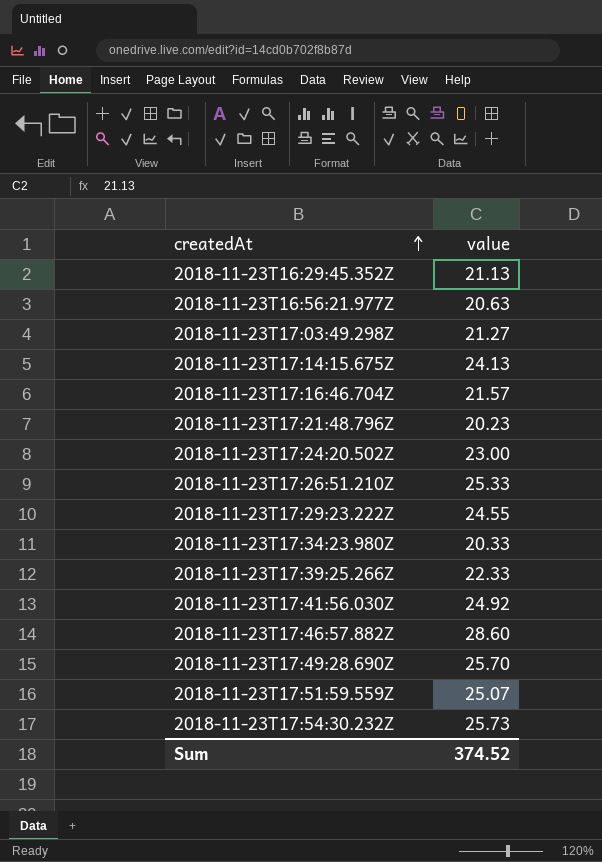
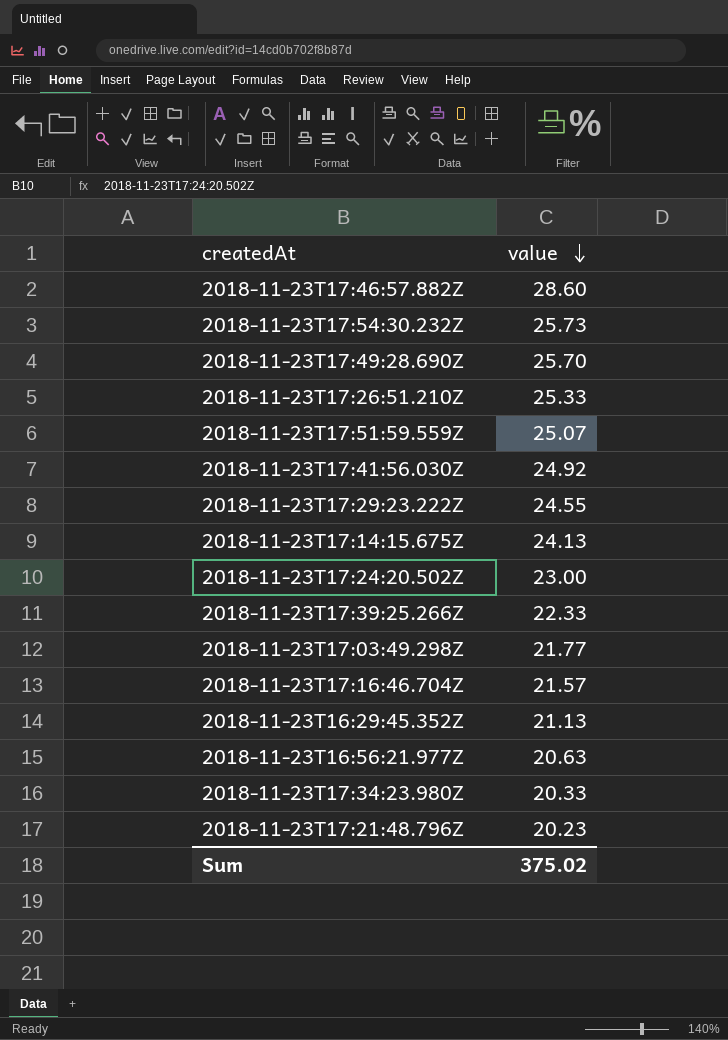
row order: createdAt ascending -> value descending
2018-11-23T17:03:49.298Z | value: 21.27 -> 21.77
Sum | value: 374.52 -> 375.02

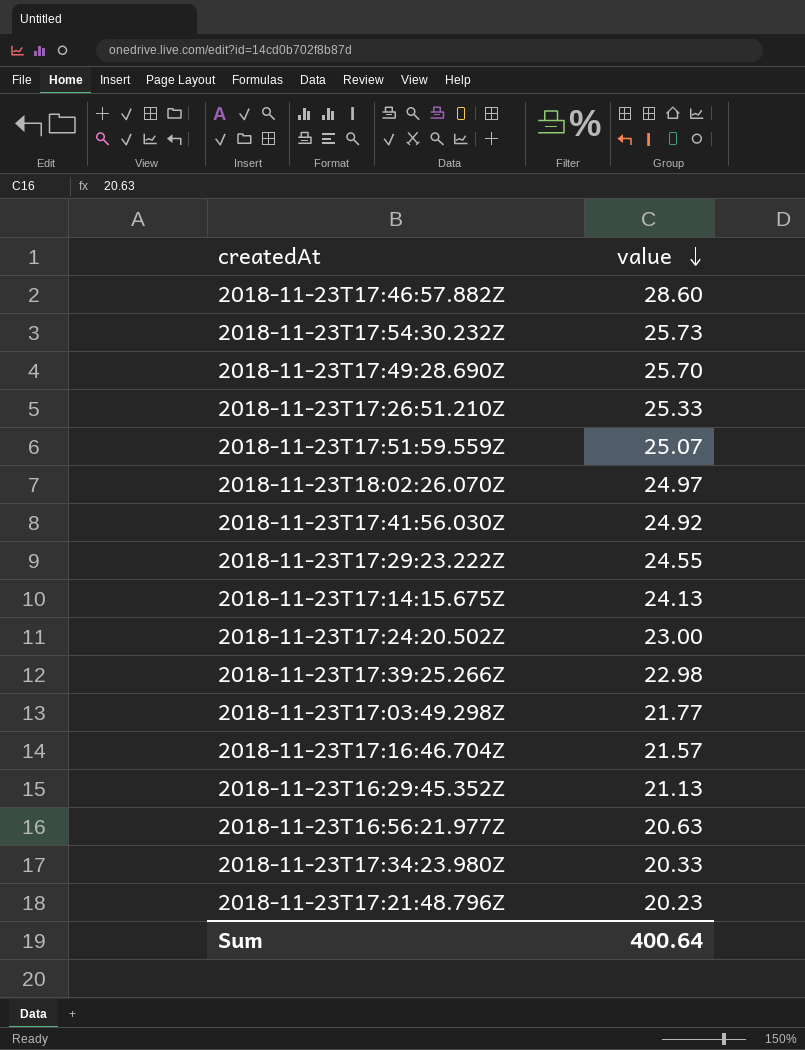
row 2018-11-23T18:02:26.070Z: none -> 24.97
2018-11-23T17:39:25.266Z | value: 22.33 -> 22.98
Sum | value: 375.02 -> 400.64

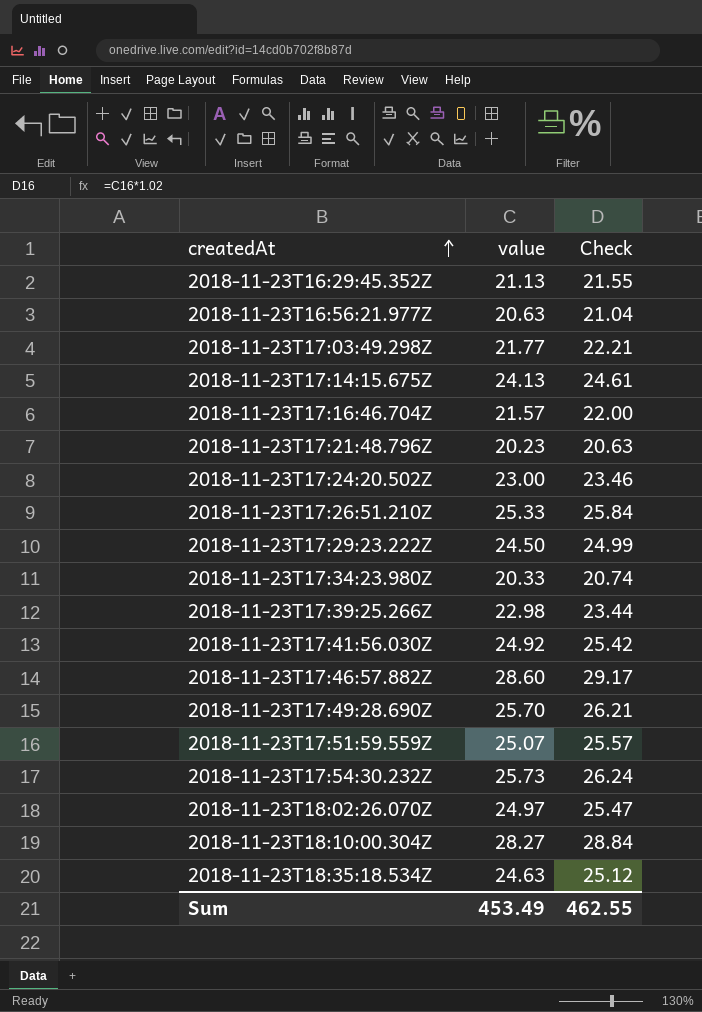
row order: value descending -> createdAt ascending
column Check | formula: none -> [value] * 1.02
2018-11-23T17:29:23.222Z | value: 24.55 -> 24.50
row 2018-11-23T18:10:00.304Z: none -> 28.27 | 28.84
row 2018-11-23T18:35:18.534Z: none -> 24.63 | 25.12
Sum | value: 400.64 -> 453.49

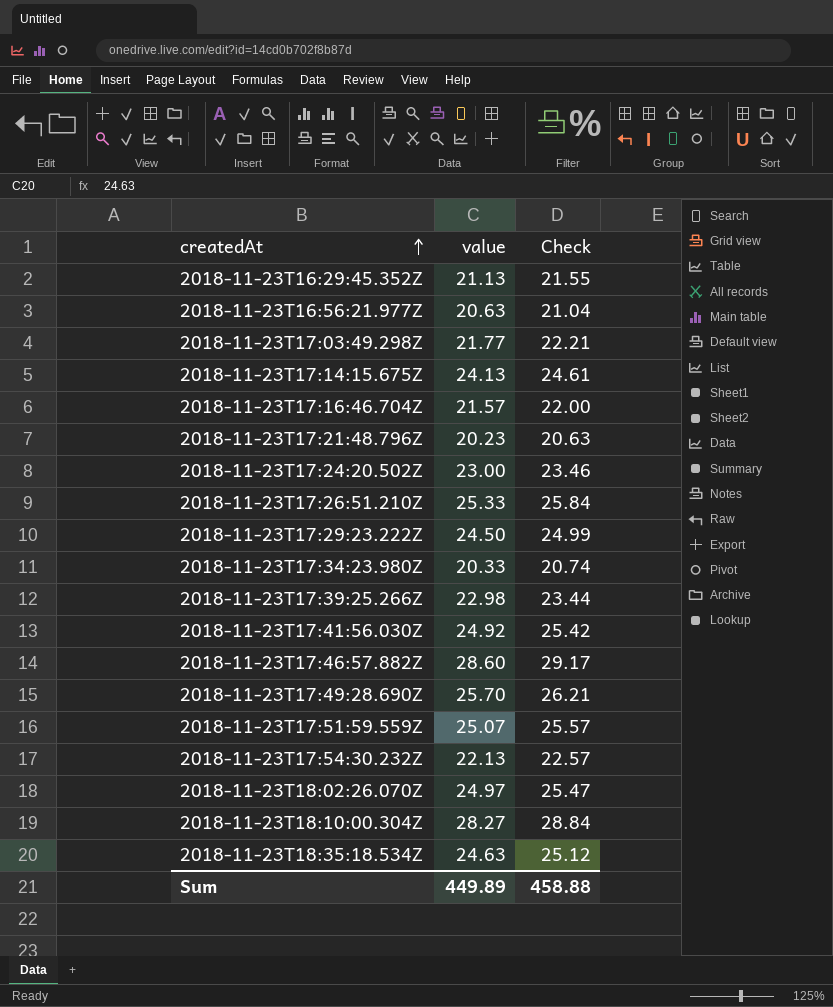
2018-11-23T17:54:30.232Z | value: 25.73 -> 22.13
2018-11-23T17:54:30.232Z | Check: 26.24 -> 22.57
Sum | value: 453.49 -> 449.89
Sum | Check: 462.55 -> 458.88

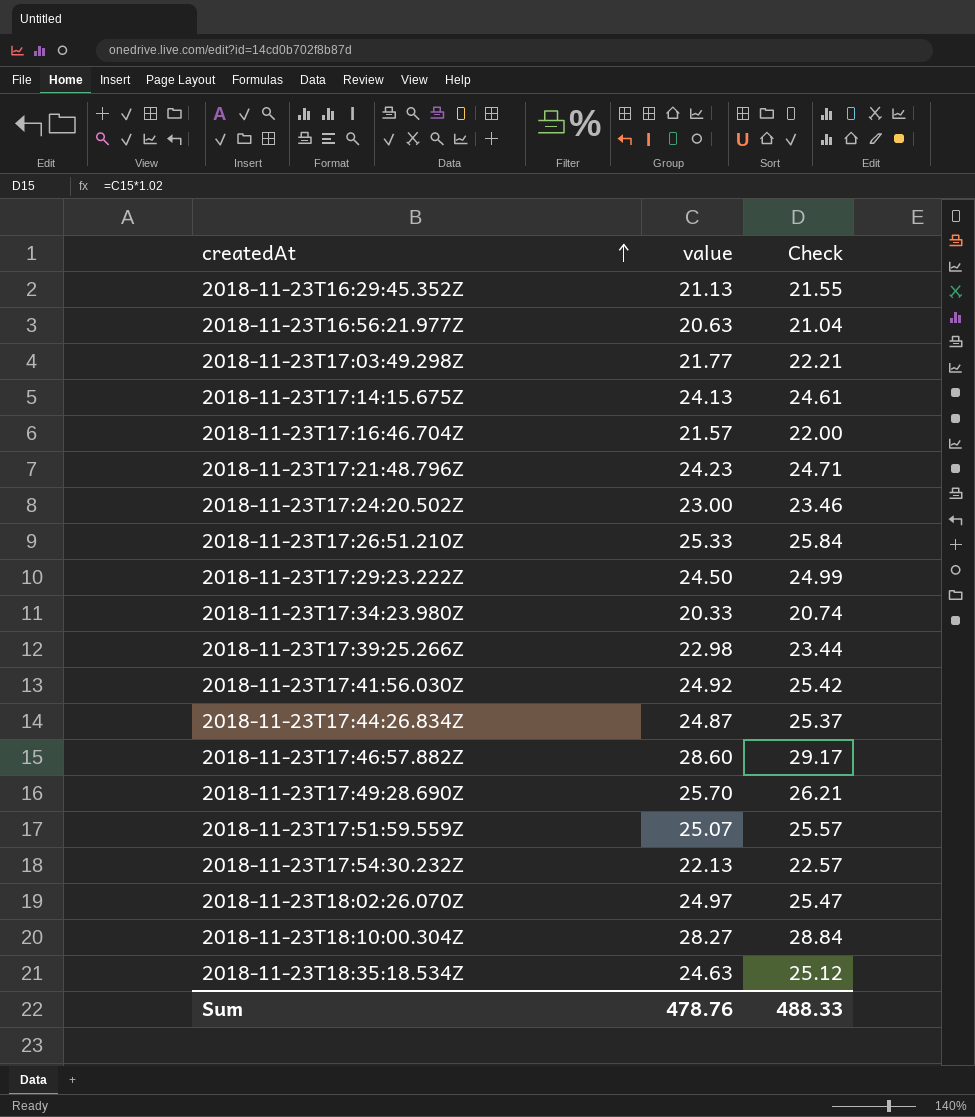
2018-11-23T17:21:48.796Z | value: 20.23 -> 24.23
2018-11-23T17:21:48.796Z | Check: 20.63 -> 24.71
row 2018-11-23T17:44:26.834Z: none -> 24.87 | 25.37
Sum | value: 449.89 -> 478.76
Sum | Check: 458.88 -> 488.33

